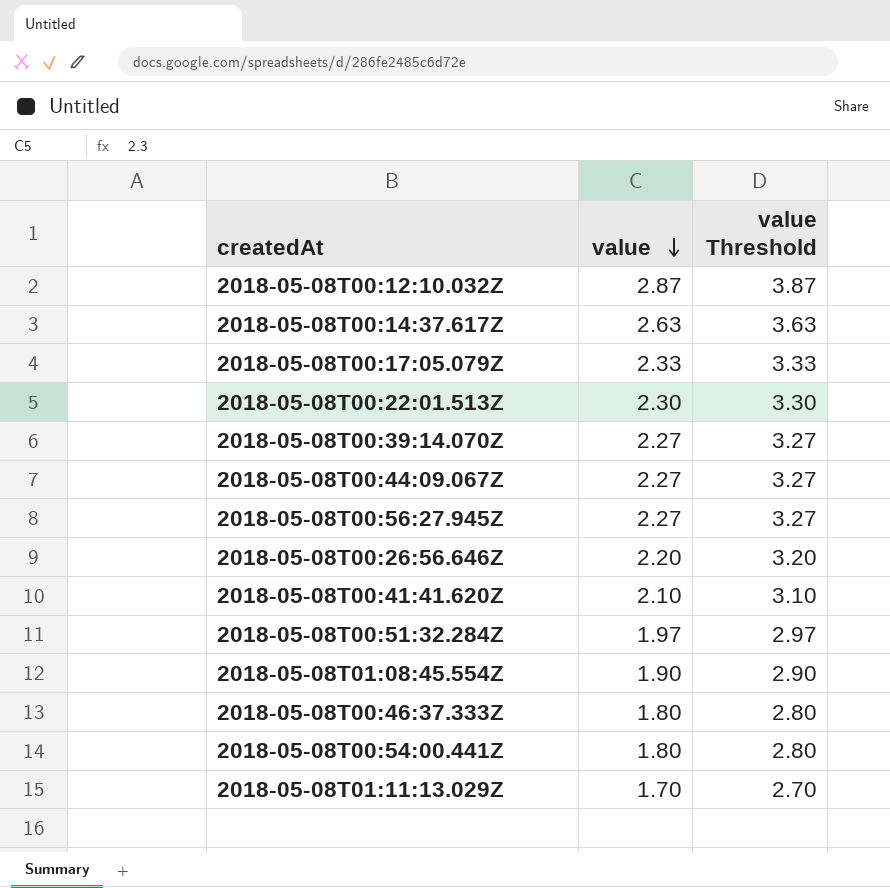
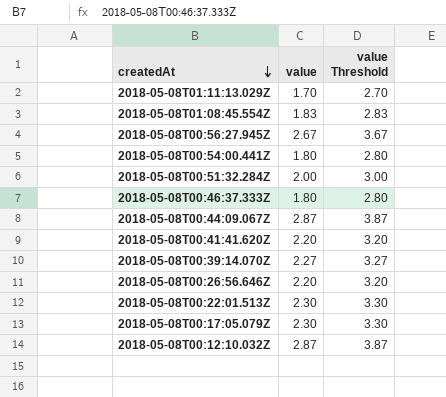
row order: value descending -> createdAt descending
row 2018-05-08T00:14:37.617Z: 2.63 | 3.63 -> none
2018-05-08T01:08:45.554Z | value: 1.90 -> 1.83
2018-05-08T01:08:45.554Z | value Threshold: 2.90 -> 2.83
2018-05-08T00:56:27.945Z | value: 2.27 -> 2.67
2018-05-08T00:56:27.945Z | value Threshold: 3.27 -> 3.67
2018-05-08T00:51:32.284Z | value: 1.97 -> 2.00
2018-05-08T00:51:32.284Z | value Threshold: 2.97 -> 3.00
2018-05-08T00:44:09.067Z | value: 2.27 -> 2.87
2018-05-08T00:44:09.067Z | value Threshold: 3.27 -> 3.87
2018-05-08T00:41:41.620Z | value: 2.10 -> 2.20
2018-05-08T00:41:41.620Z | value Threshold: 3.10 -> 3.20
2018-05-08T00:17:05.079Z | value: 2.33 -> 2.30
2018-05-08T00:17:05.079Z | value Threshold: 3.33 -> 3.30

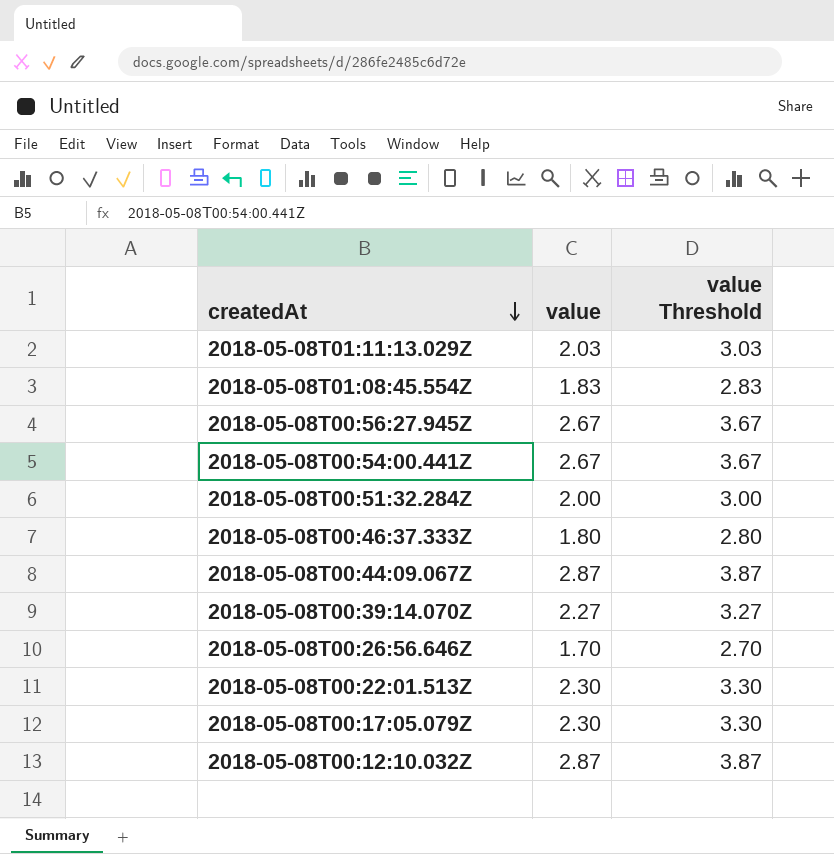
row 2018-05-08T00:41:41.620Z: 2.20 | 3.20 -> none
2018-05-08T01:11:13.029Z | value: 1.70 -> 2.03
2018-05-08T01:11:13.029Z | value Threshold: 2.70 -> 3.03
2018-05-08T00:54:00.441Z | value: 1.80 -> 2.67
2018-05-08T00:54:00.441Z | value Threshold: 2.80 -> 3.67
2018-05-08T00:26:56.646Z | value: 2.20 -> 1.70
2018-05-08T00:26:56.646Z | value Threshold: 3.20 -> 2.70

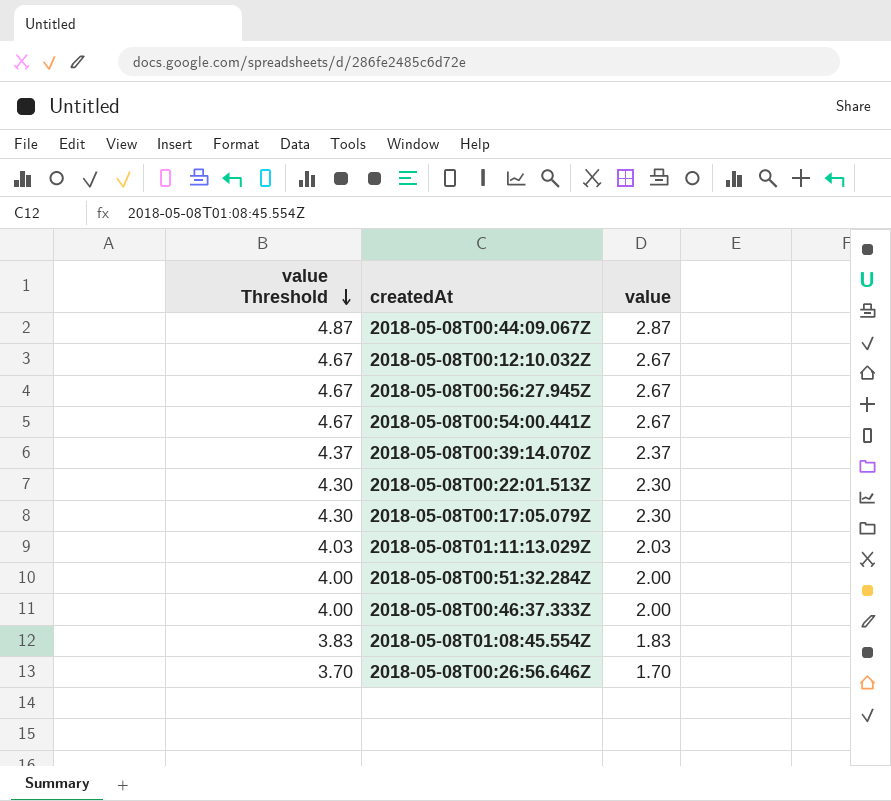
row order: createdAt descending -> value Threshold descending
column value Threshold | formula: [value] + 1 -> [value] + 2
column value Threshold | position: 3 -> 1
2018-05-08T00:12:10.032Z | value: 2.87 -> 2.67
2018-05-08T00:39:14.070Z | value: 2.27 -> 2.37
2018-05-08T00:46:37.333Z | value: 1.80 -> 2.00

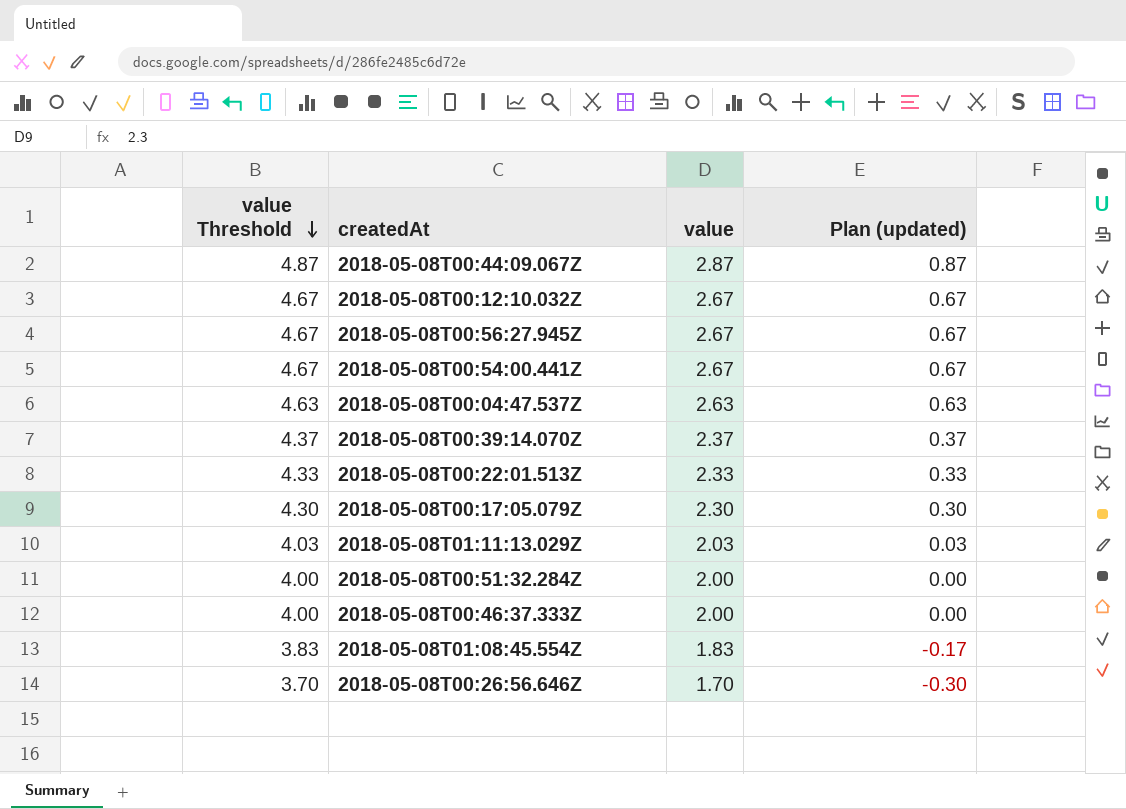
column Plan (updated) | formula: none -> [value] - 2
row 2018-05-08T00:04:47.537Z: none -> 4.63 | 2.63 | 0.63
2018-05-08T00:22:01.513Z | value Threshold: 4.30 -> 4.33
2018-05-08T00:22:01.513Z | value: 2.30 -> 2.33

